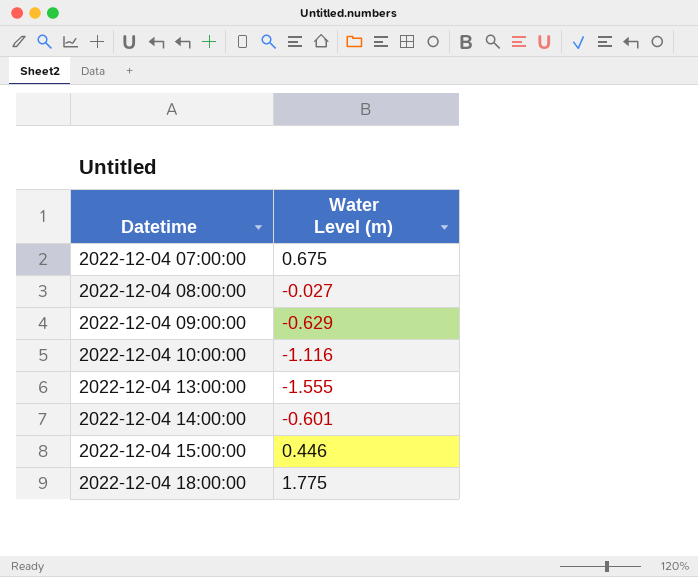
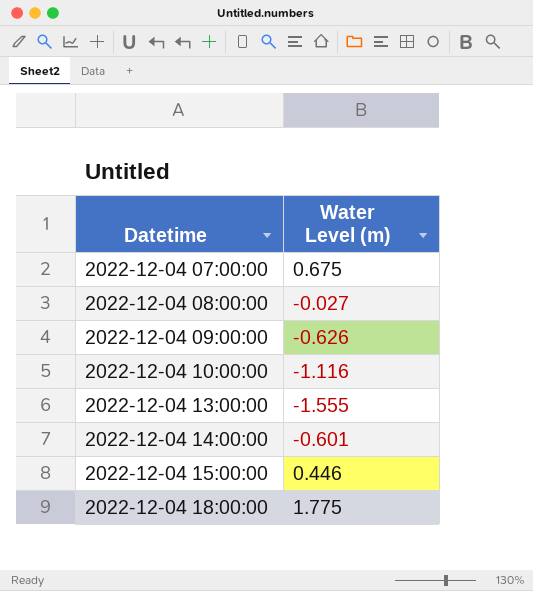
2022-12-04 09:00:00 | Water Level (m): -0.629 -> -0.626

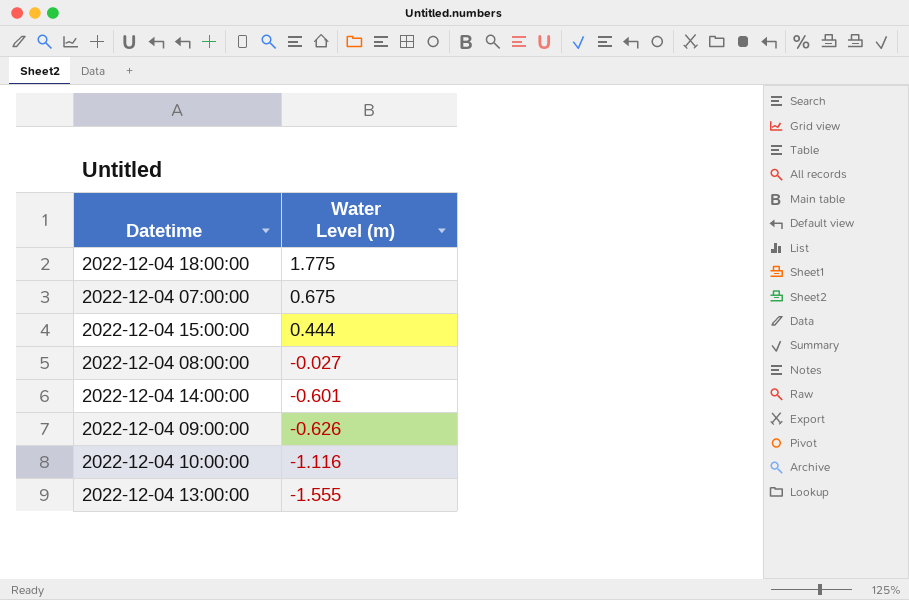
row order: Datetime ascending -> Water Level (m) descending
2022-12-04 15:00:00 | Water Level (m): 0.446 -> 0.444

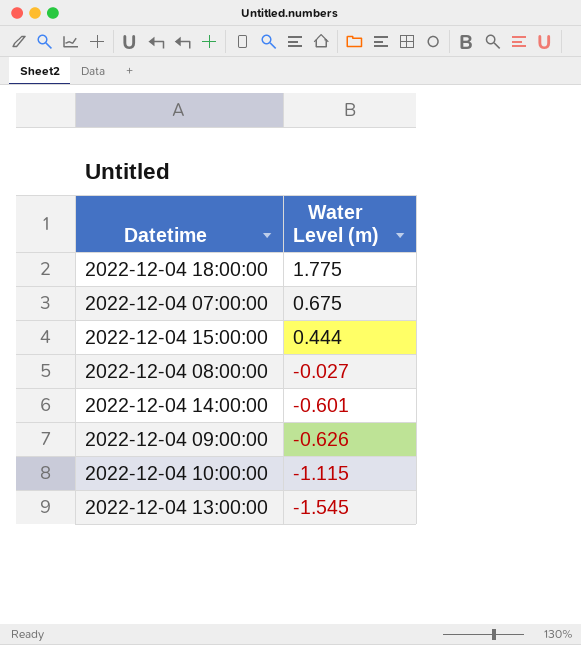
2022-12-04 10:00:00 | Water Level (m): -1.116 -> -1.115
2022-12-04 13:00:00 | Water Level (m): -1.555 -> -1.545

